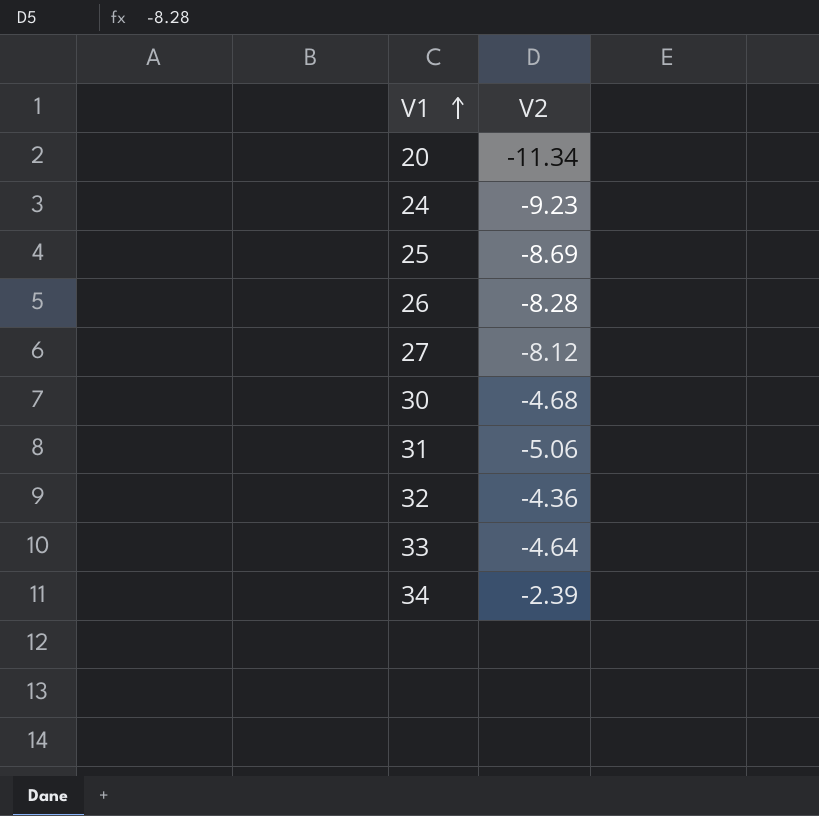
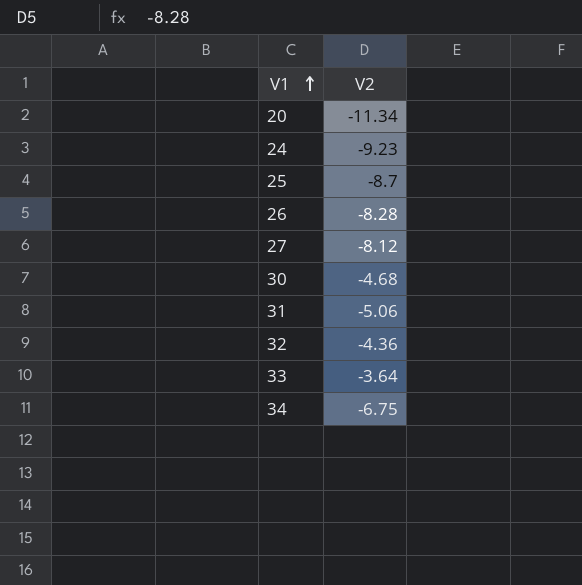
25 | V2: -8.69 -> -8.7
33 | V2: -4.64 -> -3.64
34 | V2: -2.39 -> -6.75

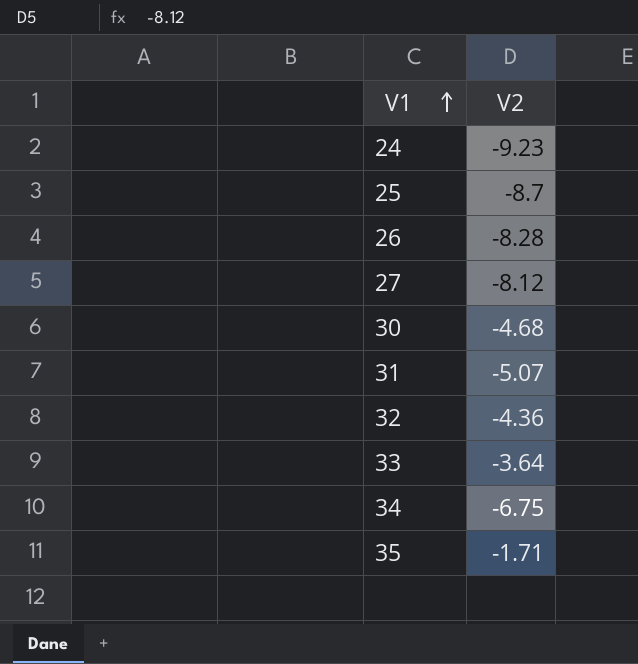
row 20: -11.34 -> none
31 | V2: -5.06 -> -5.07
row 35: none -> -1.71

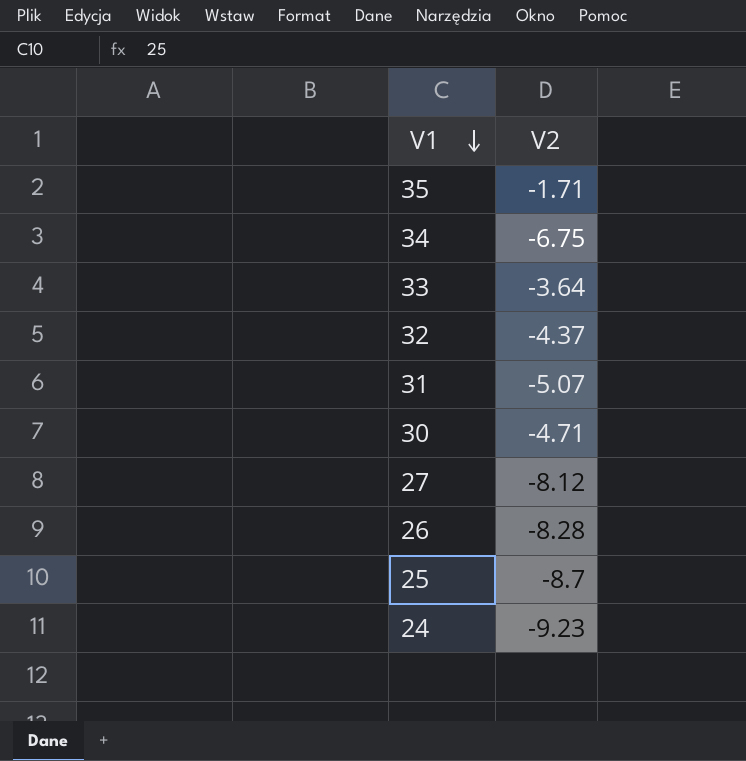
row order: V1 ascending -> V1 descending
32 | V2: -4.36 -> -4.37
30 | V2: -4.68 -> -4.71

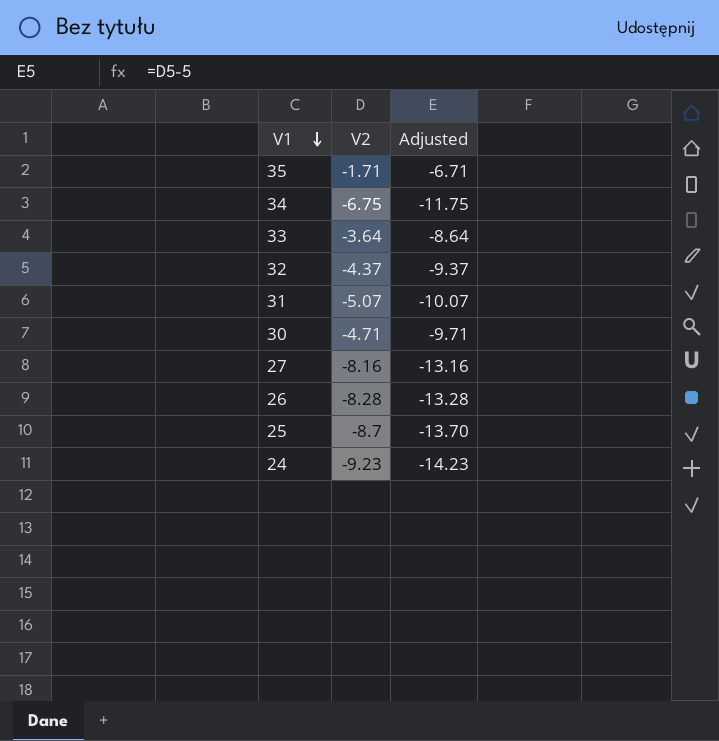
column Adjusted | formula: none -> [V2] - 5
27 | V2: -8.12 -> -8.16

